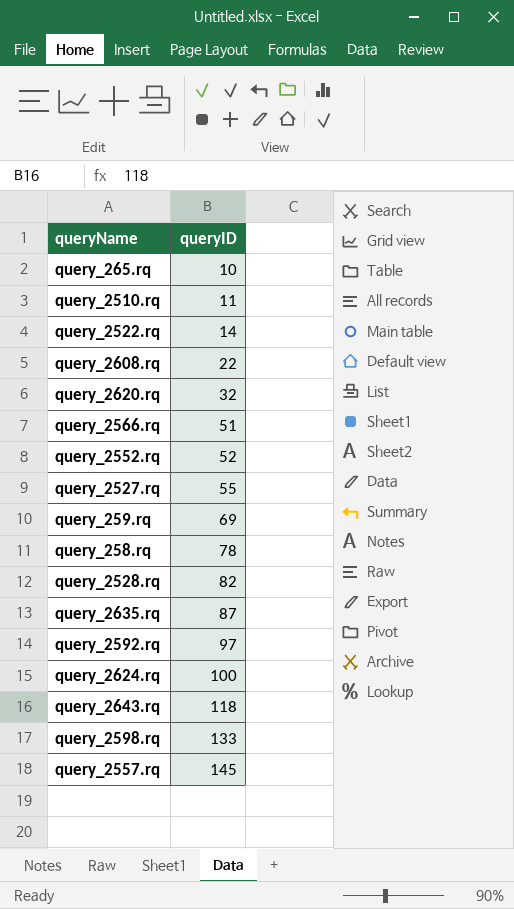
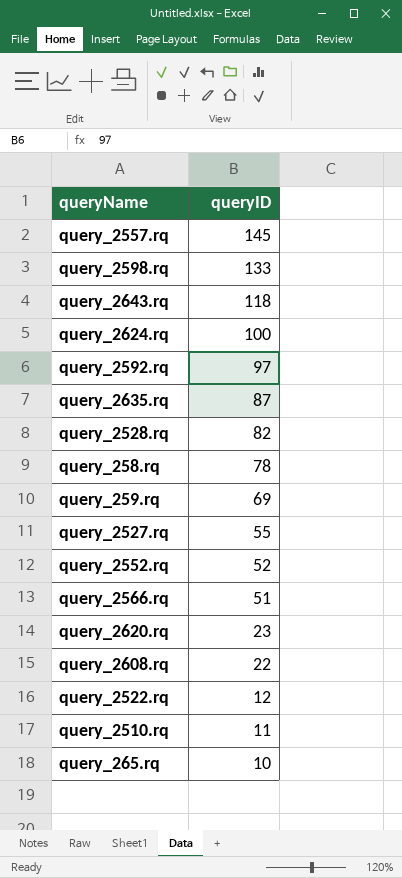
row order: queryID ascending -> queryID descending
query_2620.rq | queryID: 32 -> 23
query_2522.rq | queryID: 14 -> 12

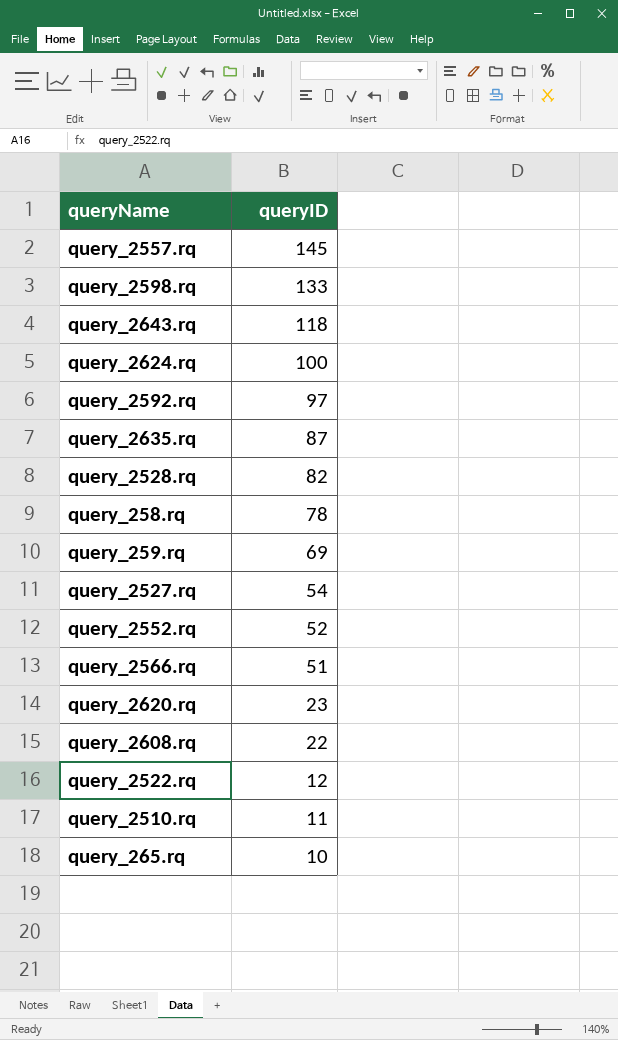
query_2527.rq | queryID: 55 -> 54

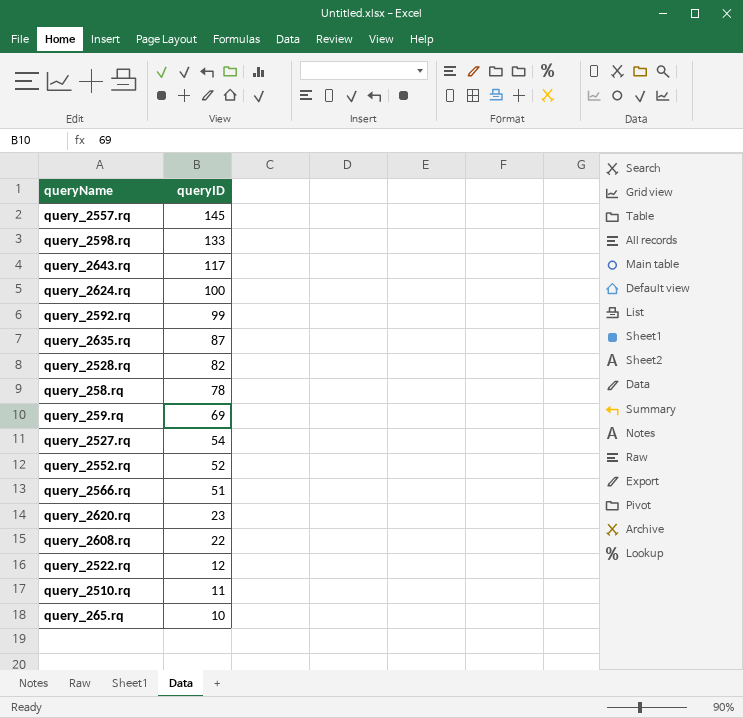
query_2643.rq | queryID: 118 -> 117
query_2592.rq | queryID: 97 -> 99

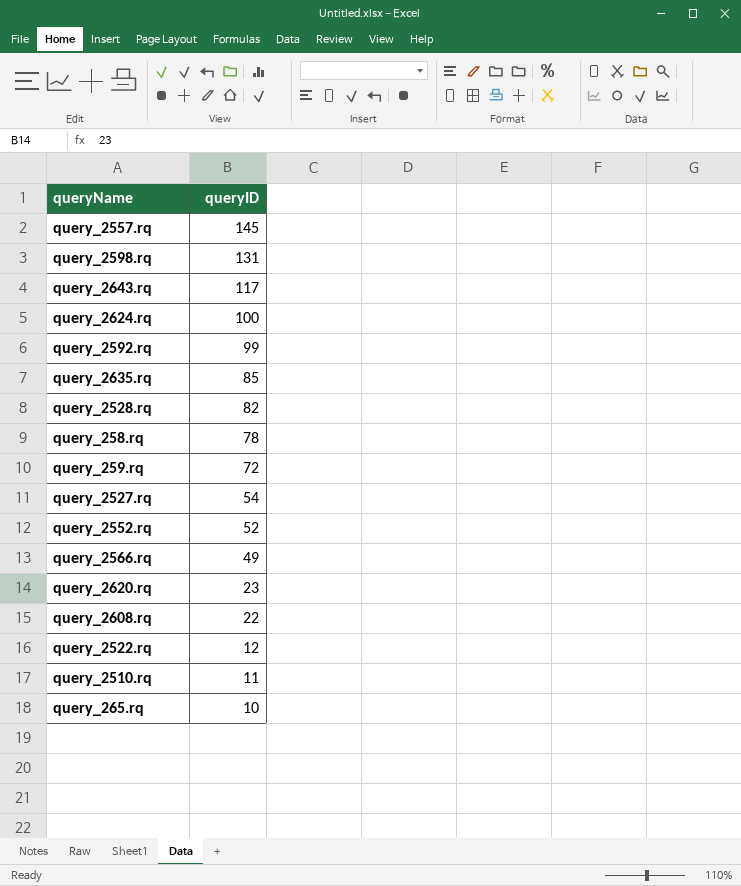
query_2598.rq | queryID: 133 -> 131
query_2635.rq | queryID: 87 -> 85
query_259.rq | queryID: 69 -> 72
query_2566.rq | queryID: 51 -> 49

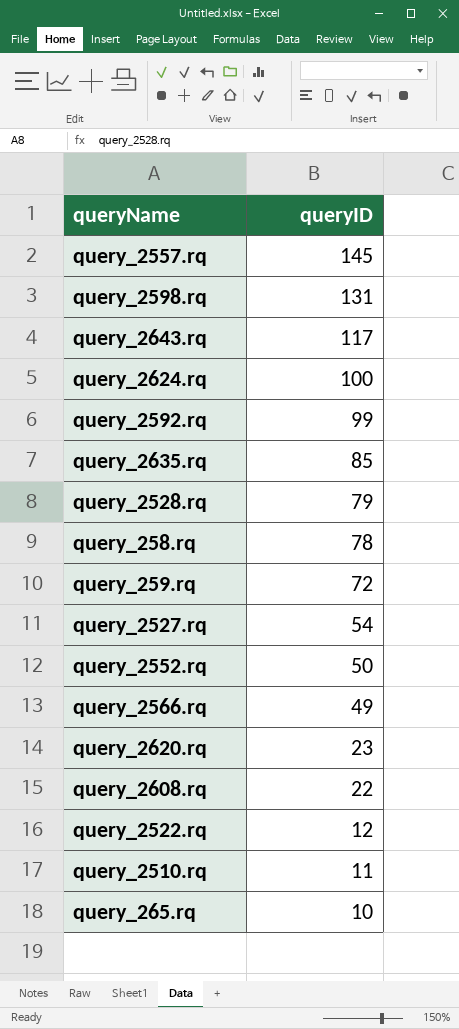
query_2528.rq | queryID: 82 -> 79
query_2552.rq | queryID: 52 -> 50

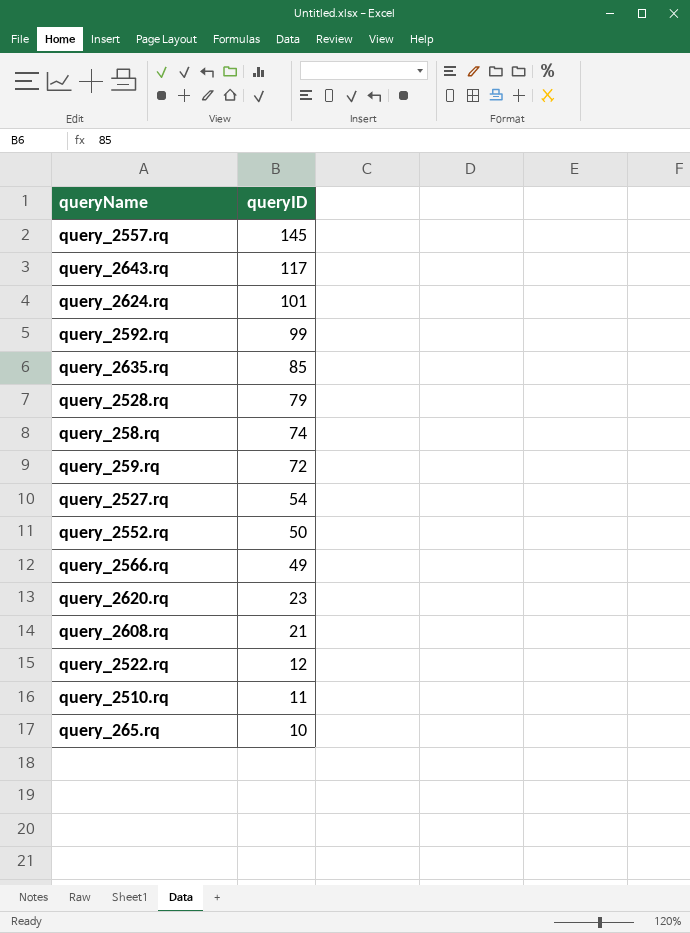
row query_2598.rq: 131 -> none
query_2624.rq | queryID: 100 -> 101
query_258.rq | queryID: 78 -> 74
query_2608.rq | queryID: 22 -> 21

